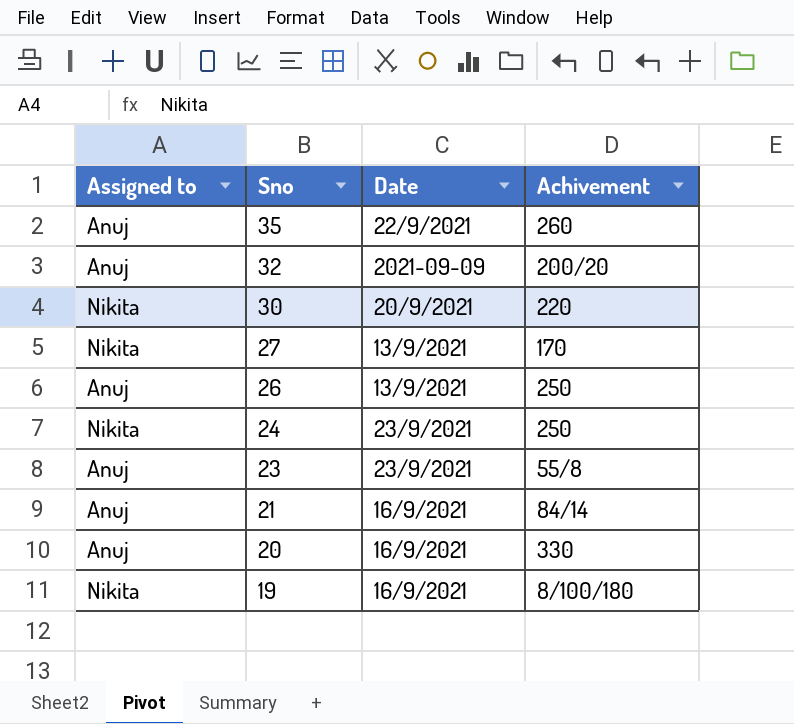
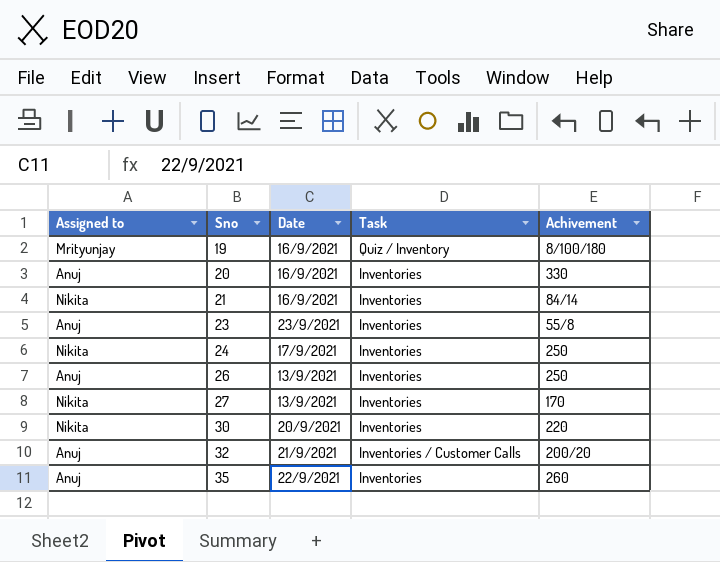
row order: Sno descending -> Sno ascending
column Task | position: none -> 4
19 | Assigned to: Nikita -> Mrityunjay
21 | Assigned to: Anuj -> Nikita
24 | Date: 23/9/2021 -> 17/9/2021
32 | Date: 2021-09-09 -> 21/9/2021

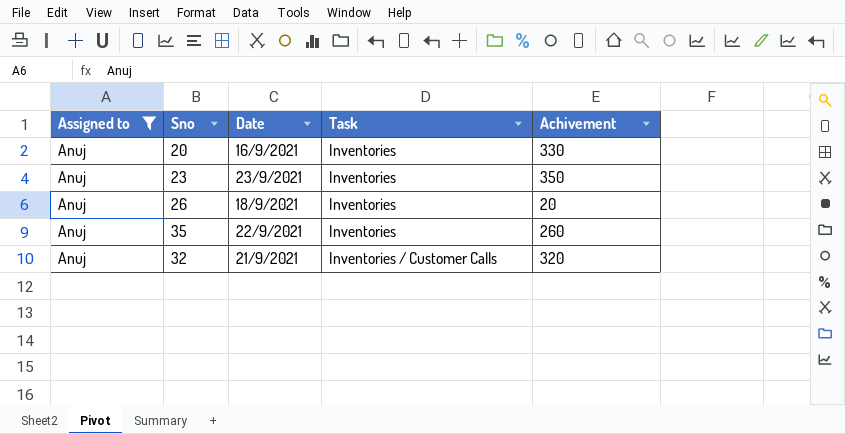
filter: none -> Assigned to = Anuj
row order: Sno ascending -> Task ascending
23 | Achivement: 55/8 -> 350
26 | Date: 13/9/2021 -> 18/9/2021
26 | Achivement: 250 -> 20
32 | Achivement: 200/20 -> 320

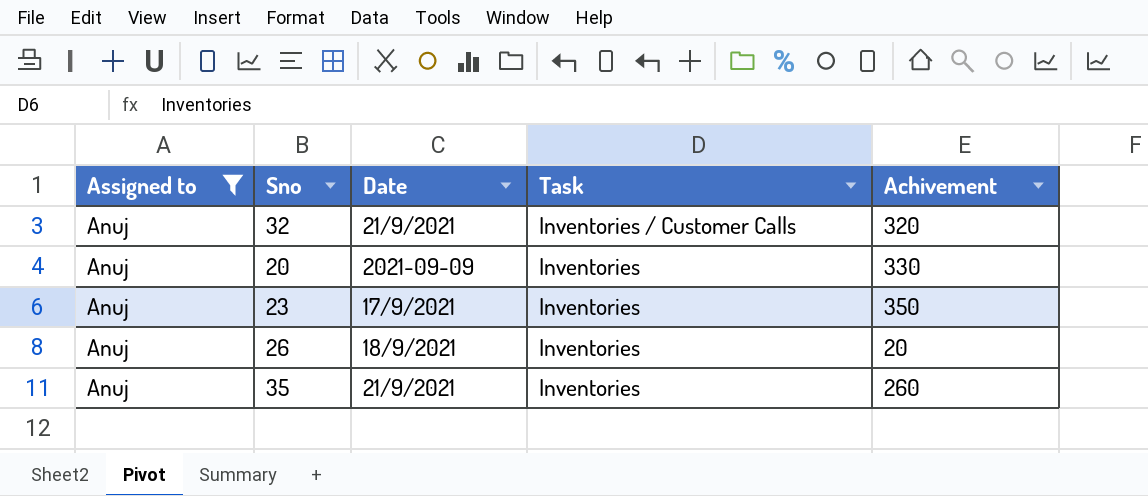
row order: Task ascending -> Task descending
20 | Date: 16/9/2021 -> 2021-09-09
23 | Date: 23/9/2021 -> 17/9/2021
35 | Date: 22/9/2021 -> 21/9/2021

